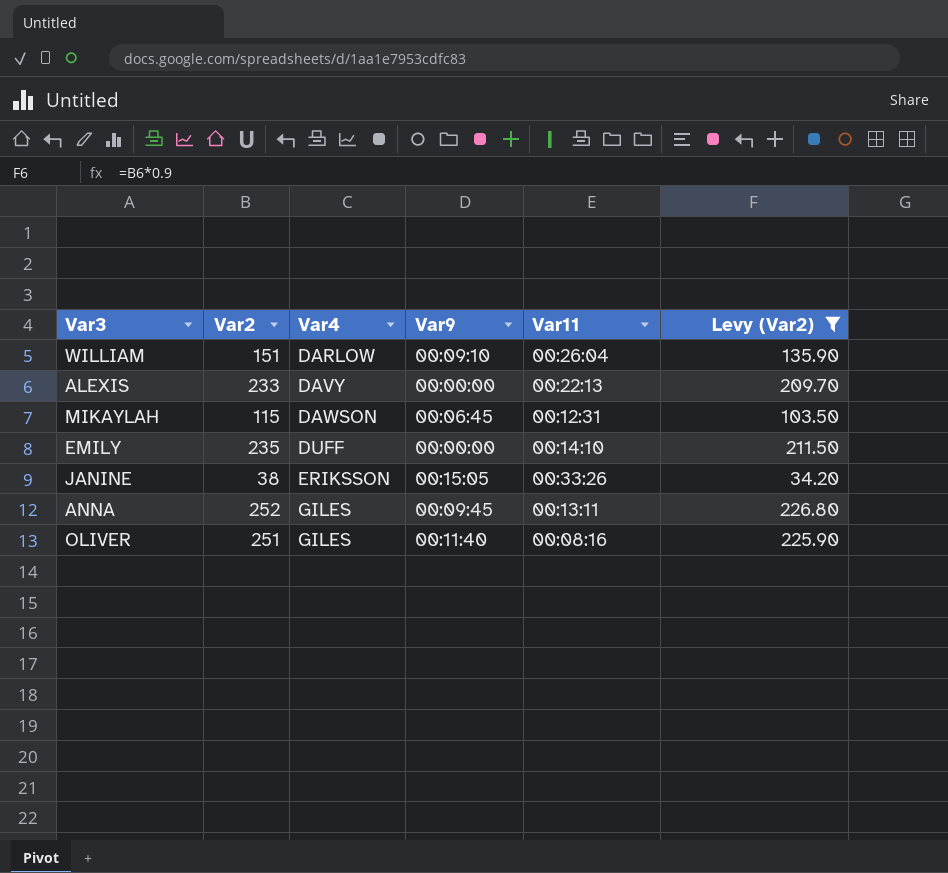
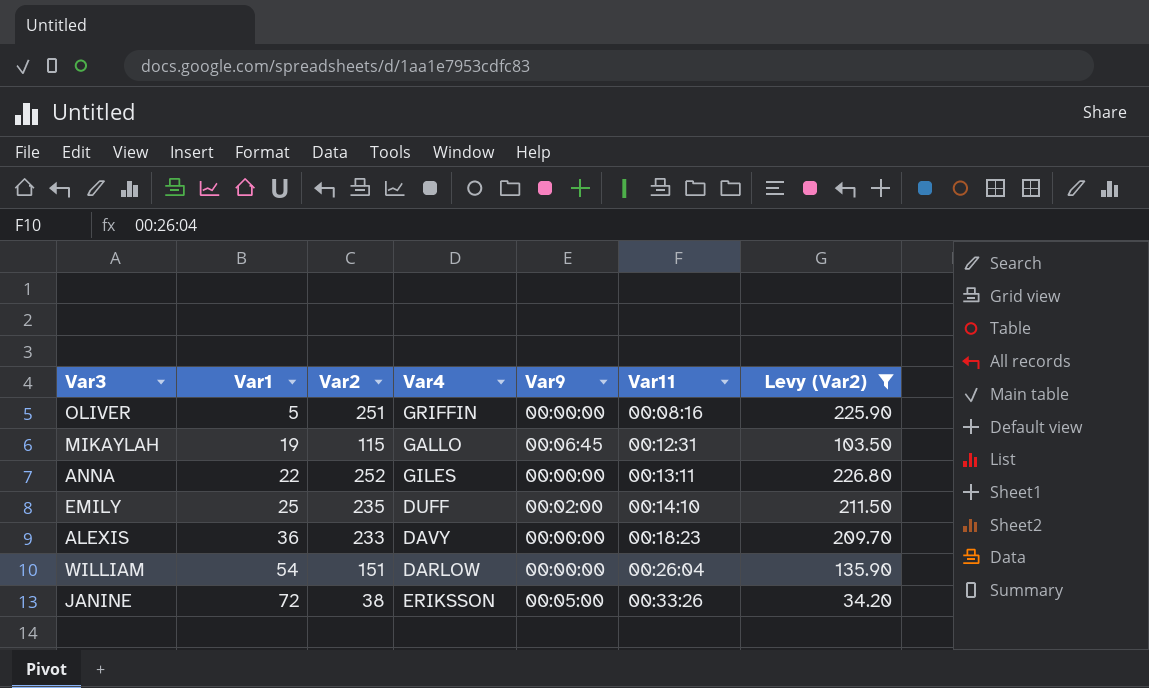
row order: Var4 ascending -> Var1 ascending
column Var1 | position: none -> 2
OLIVER | Var4: GILES -> GRIFFIN
OLIVER | Var9: 00:11:40 -> 00:00:00
MIKAYLAH | Var4: DAWSON -> GALLO
ANNA | Var9: 00:09:45 -> 00:00:00
EMILY | Var9: 00:00:00 -> 00:02:00
ALEXIS | Var11: 00:22:13 -> 00:18:23
WILLIAM | Var9: 00:09:10 -> 00:00:00
JANINE | Var9: 00:15:05 -> 00:05:00

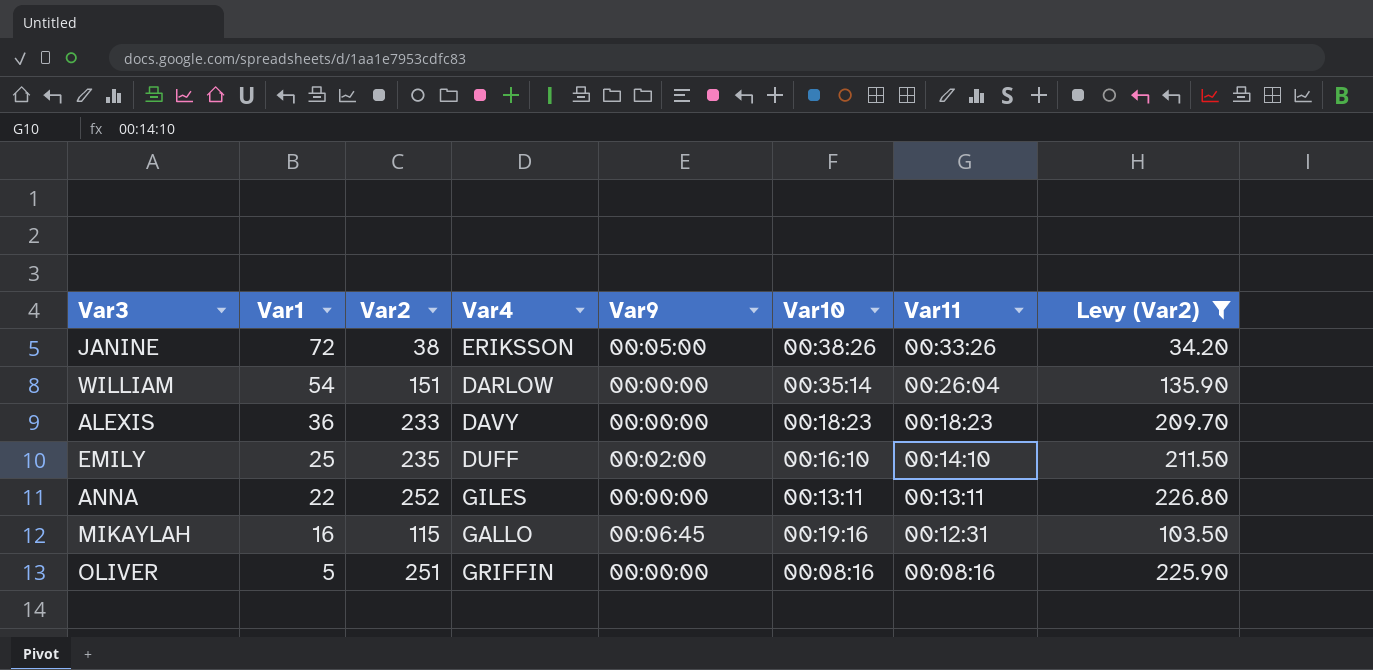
row order: Var1 ascending -> Var1 descending
column Var10 | position: none -> 6
MIKAYLAH | Var1: 19 -> 16

